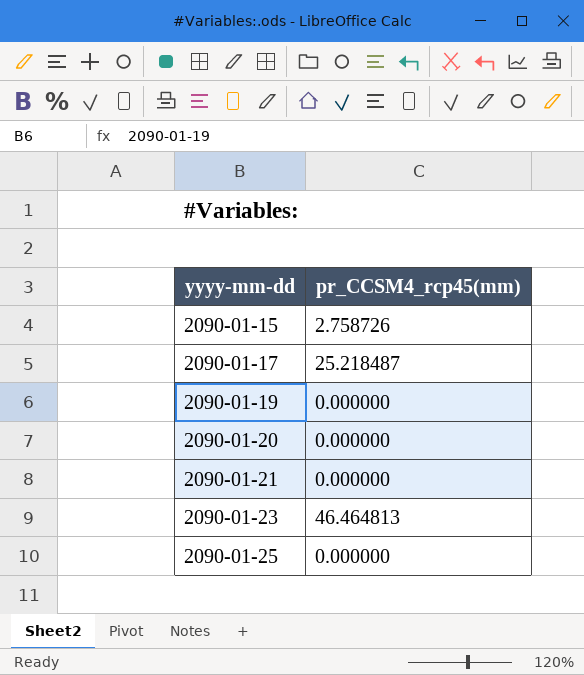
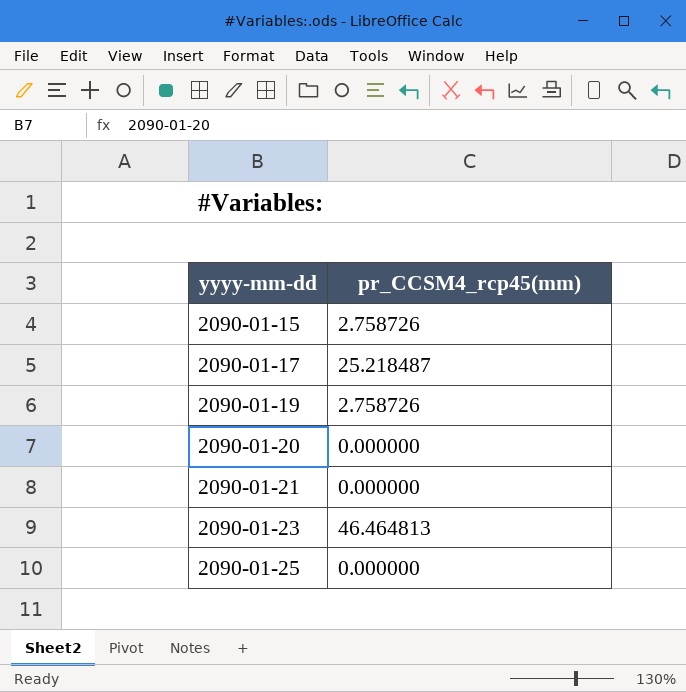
2090-01-19 | pr_CCSM4_rcp45(mm): 0.000000 -> 2.758726

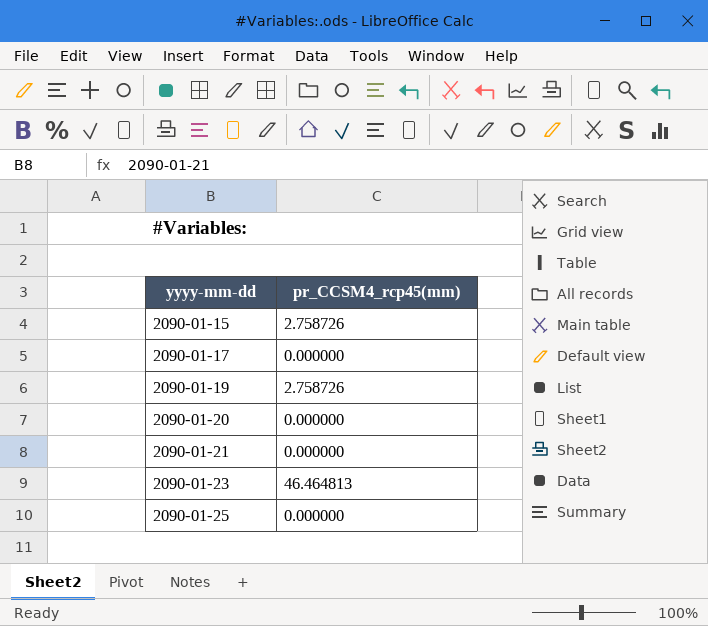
2090-01-17 | pr_CCSM4_rcp45(mm): 25.218487 -> 0.000000

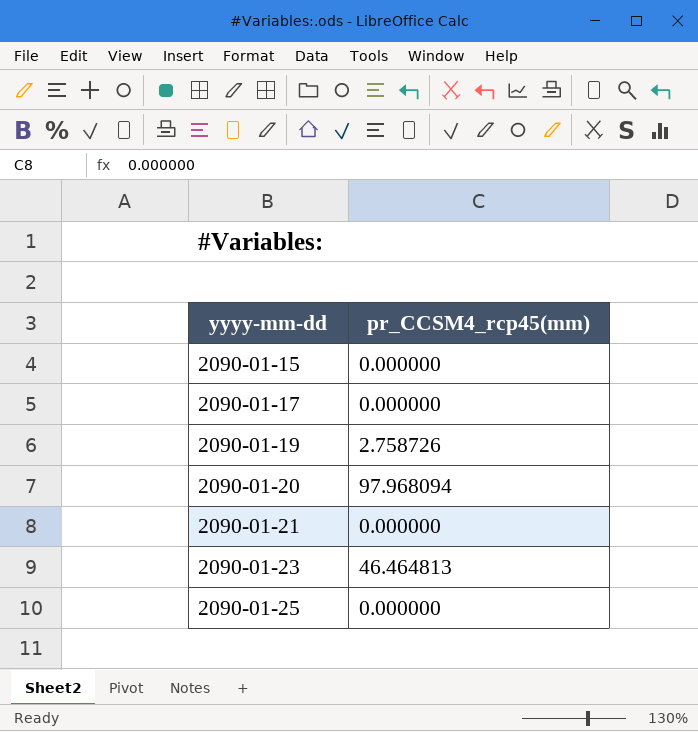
2090-01-15 | pr_CCSM4_rcp45(mm): 2.758726 -> 0.000000
2090-01-20 | pr_CCSM4_rcp45(mm): 0.000000 -> 97.968094

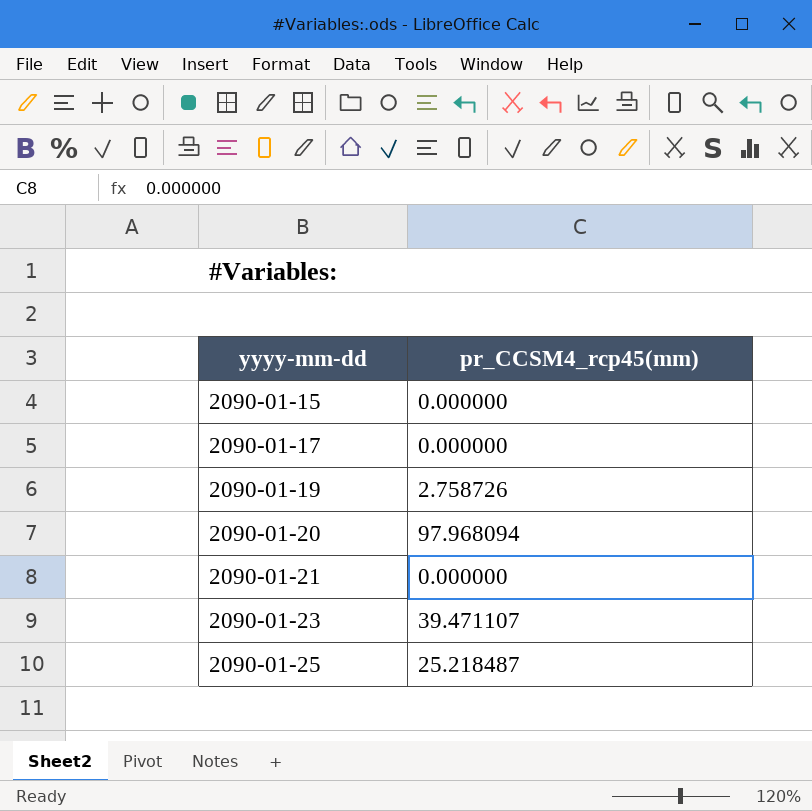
2090-01-23 | pr_CCSM4_rcp45(mm): 46.464813 -> 39.471107
2090-01-25 | pr_CCSM4_rcp45(mm): 0.000000 -> 25.218487

